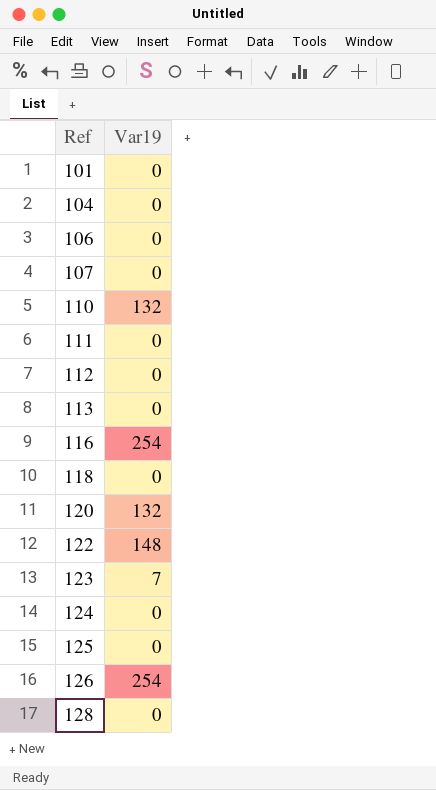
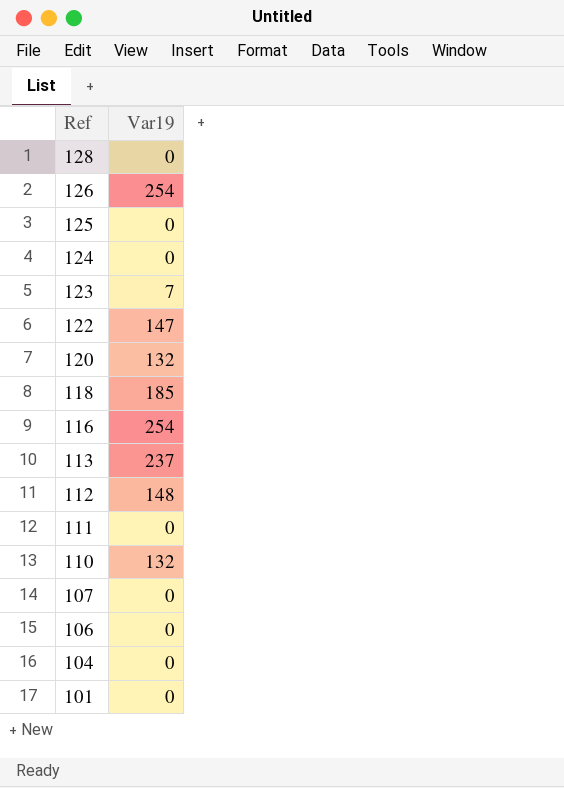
row order: Ref ascending -> Ref descending
122 | Var19: 148 -> 147
118 | Var19: 0 -> 185
113 | Var19: 0 -> 237
112 | Var19: 0 -> 148

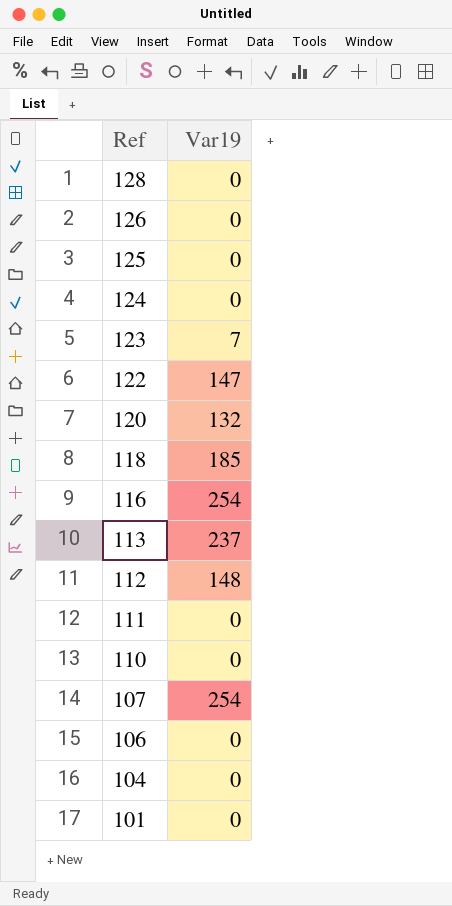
126 | Var19: 254 -> 0
110 | Var19: 132 -> 0
107 | Var19: 0 -> 254

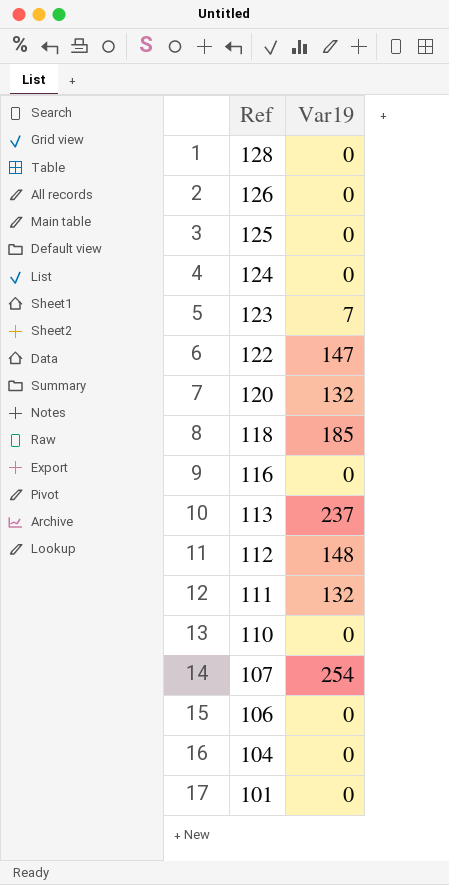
116 | Var19: 254 -> 0
111 | Var19: 0 -> 132

